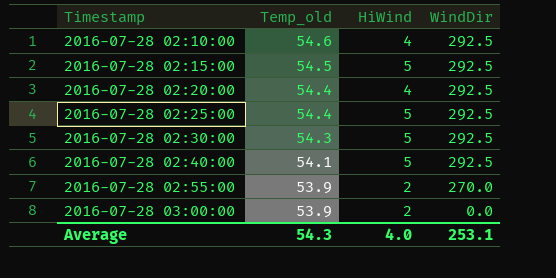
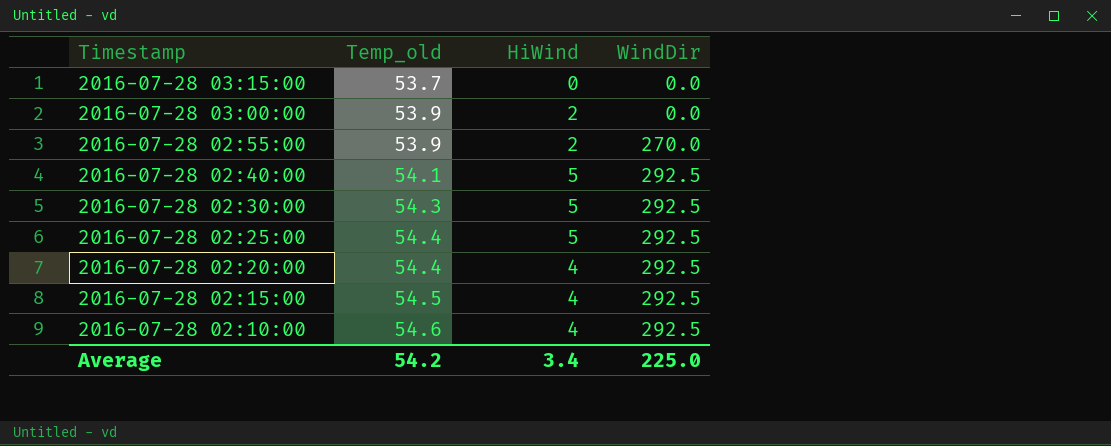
row order: Timestamp ascending -> Timestamp descending
row 2016-07-28 03:15:00: none -> 53.7 | 0 | 0.0
2016-07-28 02:15:00 | HiWind: 5 -> 4
Average | Temp_old: 54.3 -> 54.2
Average | HiWind: 4.0 -> 3.4
Average | WindDir: 253.1 -> 225.0

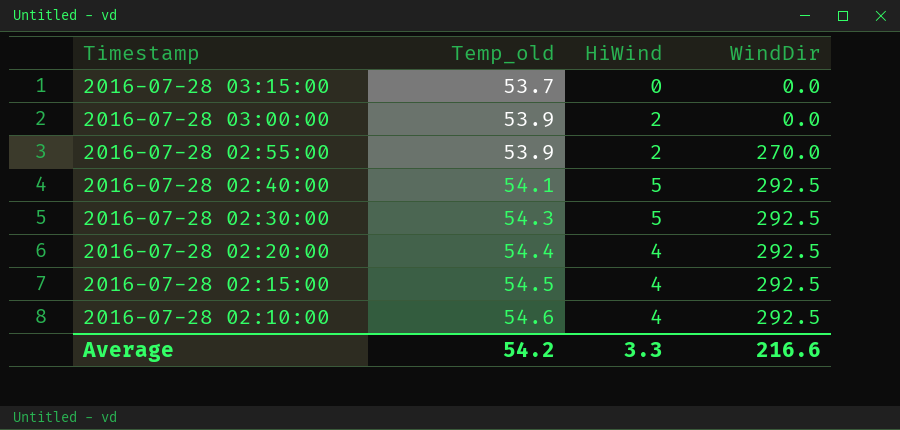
row 2016-07-28 02:25:00: 54.4 | 5 | 292.5 -> none
Average | HiWind: 3.4 -> 3.3
Average | WindDir: 225.0 -> 216.6

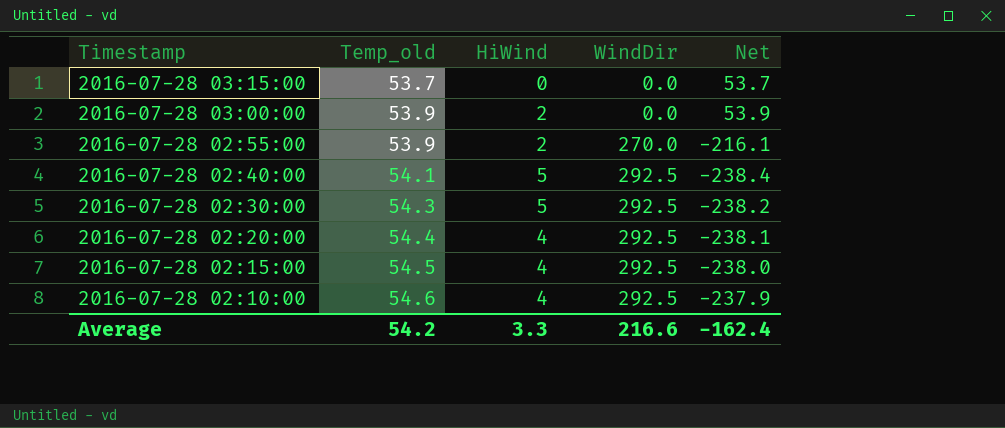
column Net | formula: none -> [Temp_old] - [WindDir]

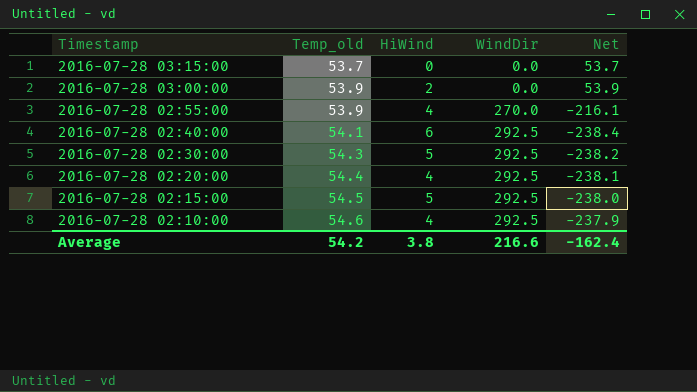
2016-07-28 02:55:00 | HiWind: 2 -> 4
2016-07-28 02:40:00 | HiWind: 5 -> 6
2016-07-28 02:15:00 | HiWind: 4 -> 5
Average | HiWind: 3.3 -> 3.8

